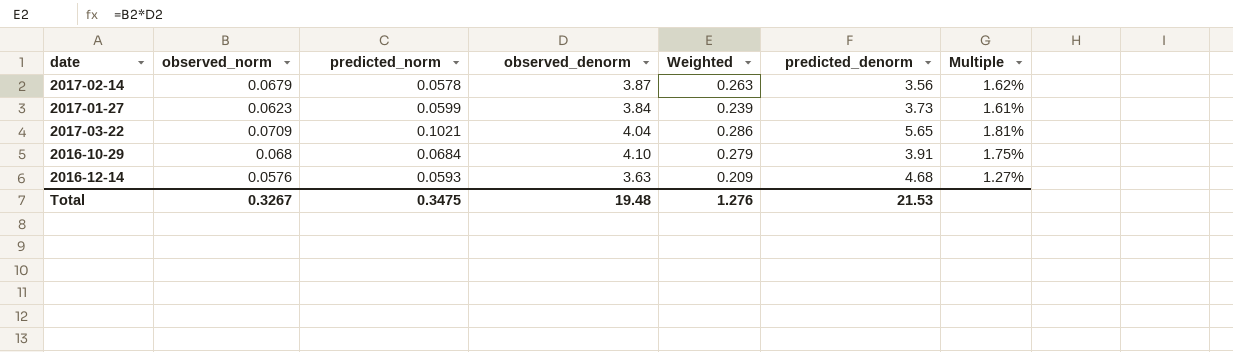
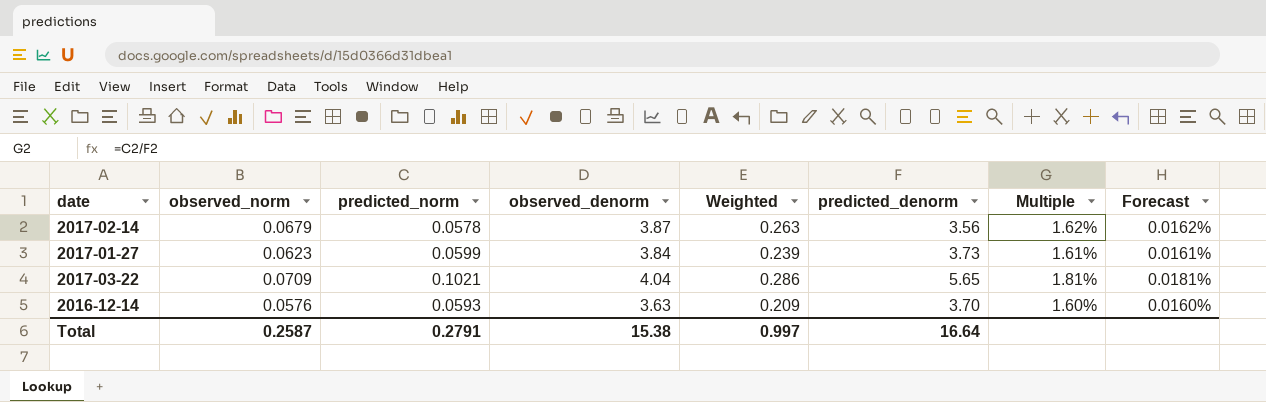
column Forecast | formula: none -> [Multiple] * 0.01
row 2016-10-29: 0.068 | 0.0684 | 4.10 | 0.279 | 3.91 | 1.75% -> none
2016-12-14 | predicted_denorm: 4.68 -> 3.70
2016-12-14 | Multiple: 1.27% -> 1.60%
Total | observed_norm: 0.3267 -> 0.2587
Total | predicted_norm: 0.3475 -> 0.2791
Total | observed_denorm: 19.48 -> 15.38
Total | Weighted: 1.276 -> 0.997
Total | predicted_denorm: 21.53 -> 16.64

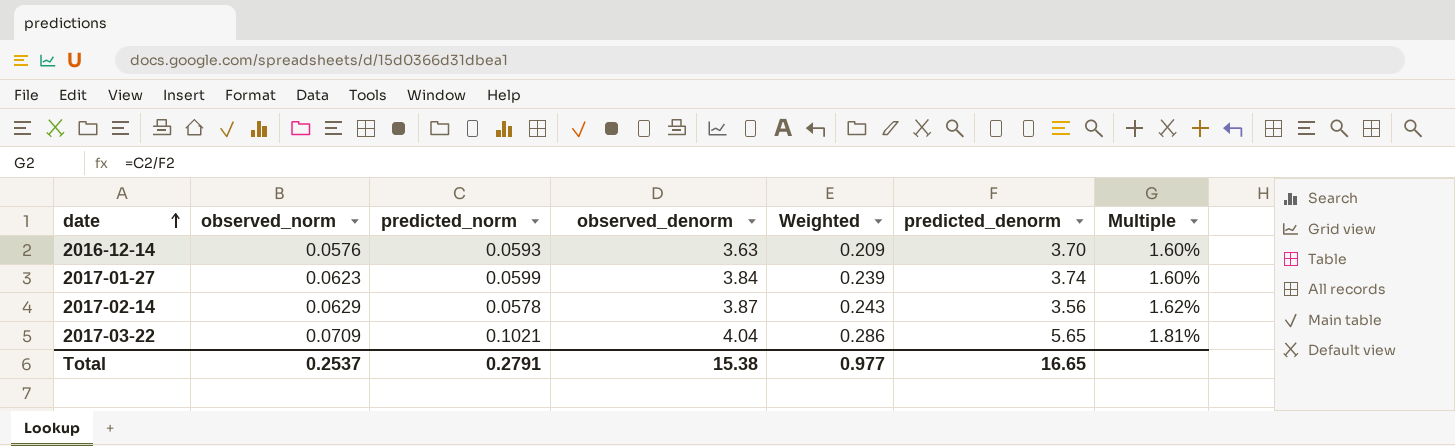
row order: none -> date ascending
column Forecast | formula: [Multiple] * 0.01 -> none
2017-01-27 | predicted_denorm: 3.73 -> 3.74
2017-01-27 | Multiple: 1.61% -> 1.60%
2017-02-14 | observed_norm: 0.0679 -> 0.0629
2017-02-14 | Weighted: 0.263 -> 0.243
Total | observed_norm: 0.2587 -> 0.2537
Total | Weighted: 0.997 -> 0.977
Total | predicted_denorm: 16.64 -> 16.65

